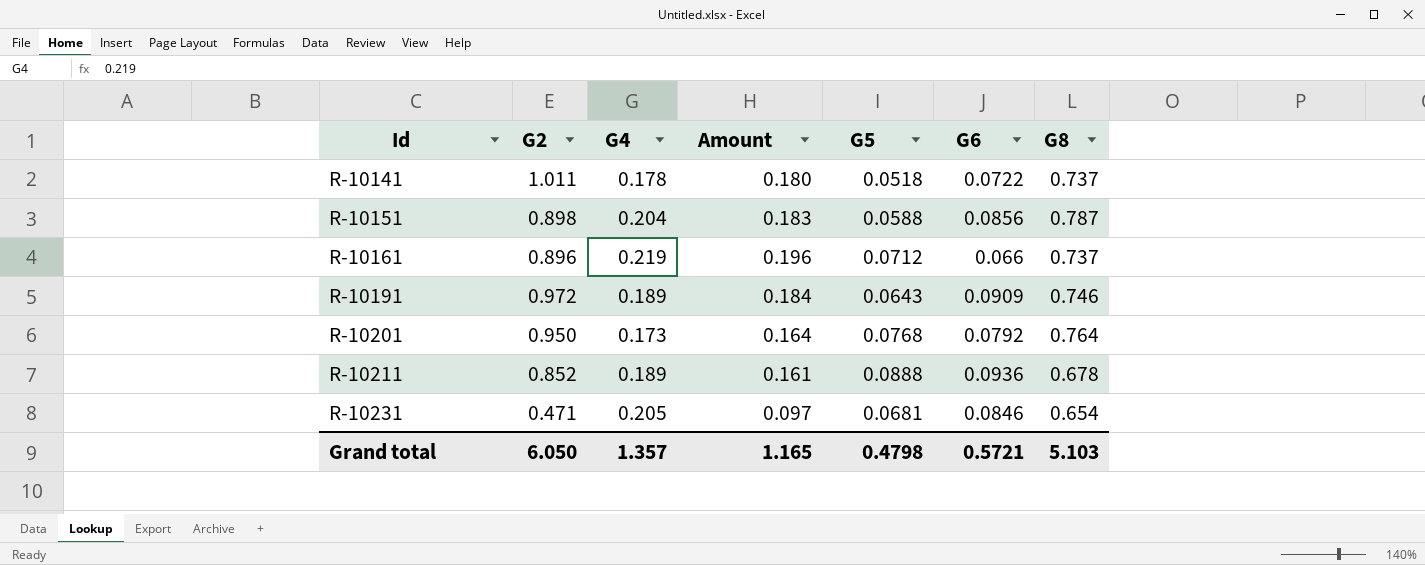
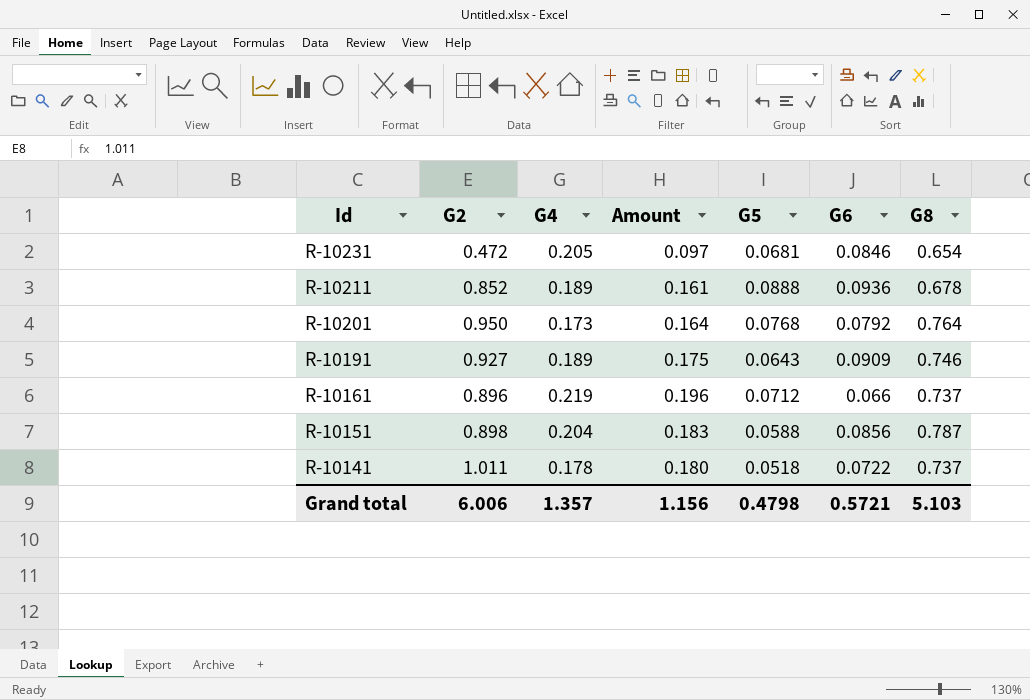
row order: Id ascending -> Id descending
R-10231 | G2: 0.471 -> 0.472
R-10191 | G2: 0.972 -> 0.927
R-10191 | Amount: 0.184 -> 0.175
Grand total | G2: 6.050 -> 6.006
Grand total | Amount: 1.165 -> 1.156

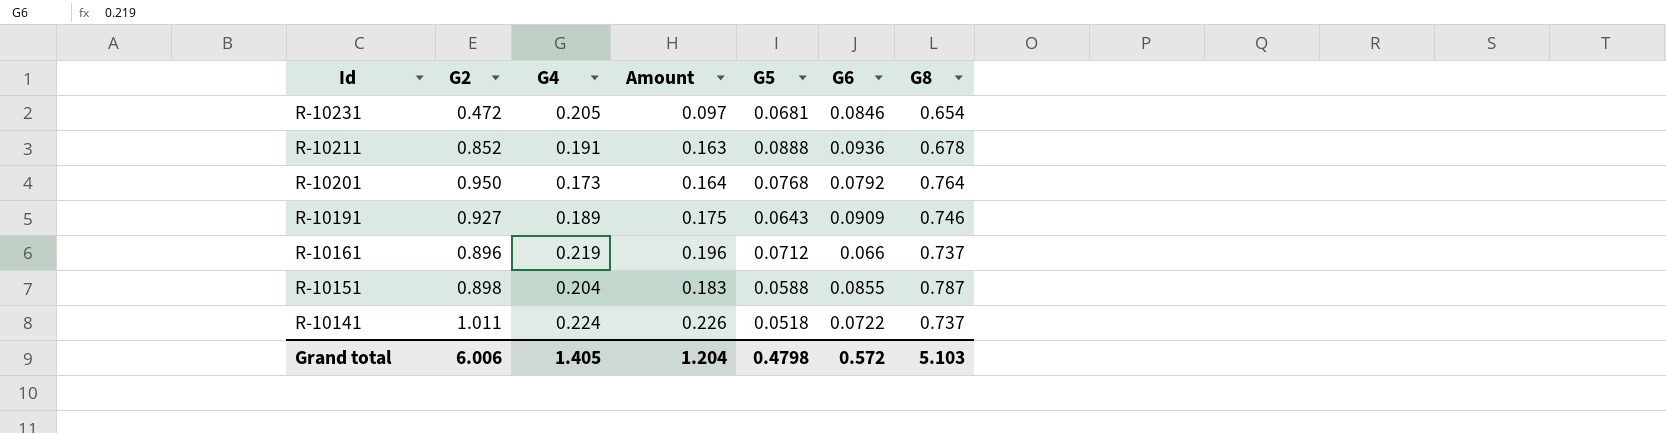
R-10211 | G4: 0.189 -> 0.191
R-10211 | Amount: 0.161 -> 0.163
R-10151 | G6: 0.0856 -> 0.0855
R-10141 | G4: 0.178 -> 0.224
R-10141 | Amount: 0.180 -> 0.226
Grand total | G4: 1.357 -> 1.405
Grand total | Amount: 1.156 -> 1.204
Grand total | G6: 0.5721 -> 0.572

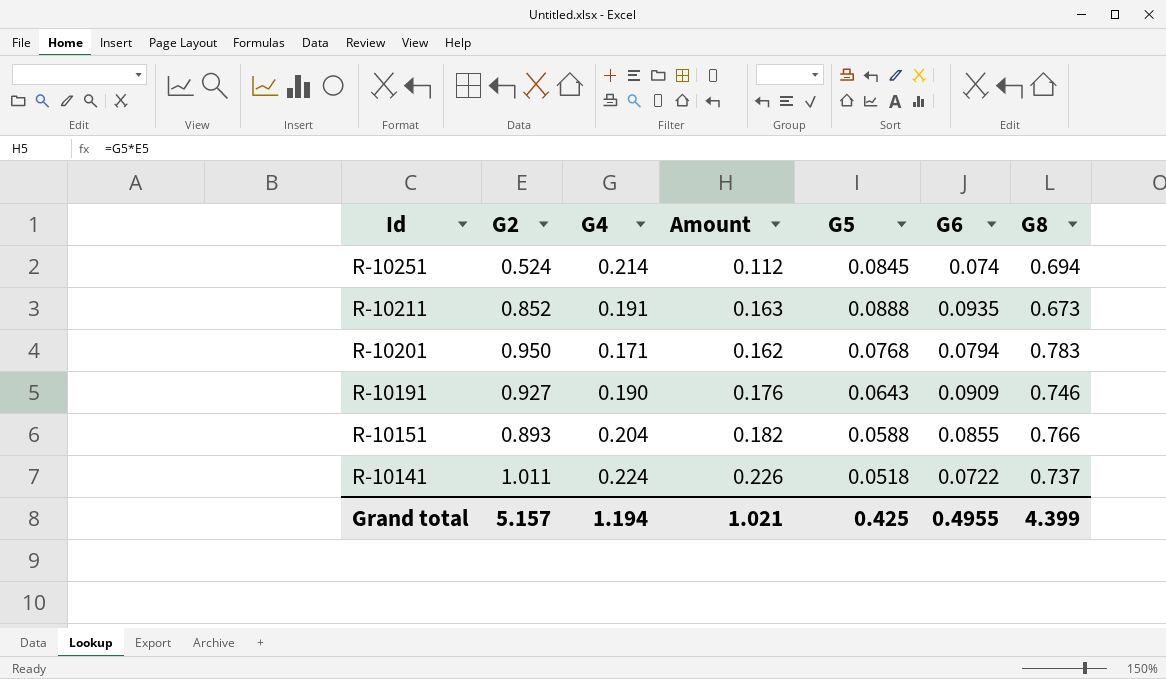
row R-10231: 0.472 | 0.205 | 0.097 | 0.0681 | 0.0846 | 0.654 -> none
row R-10161: 0.896 | 0.219 | 0.196 | 0.0712 | 0.066 | 0.737 -> none
row R-10251: none -> 0.524 | 0.214 | 0.112 | 0.0845 | 0.074 | 0.694
R-10211 | G6: 0.0936 -> 0.0935
R-10211 | G8: 0.678 -> 0.673
R-10201 | G4: 0.173 -> 0.171
R-10201 | Amount: 0.164 -> 0.162
R-10201 | G6: 0.0792 -> 0.0794
R-10201 | G8: 0.764 -> 0.783
R-10191 | G4: 0.189 -> 0.190
R-10191 | Amount: 0.175 -> 0.176
R-10151 | G2: 0.898 -> 0.893
R-10151 | Amount: 0.183 -> 0.182
R-10151 | G8: 0.787 -> 0.766
Grand total | G2: 6.006 -> 5.157
Grand total | G4: 1.405 -> 1.194
Grand total | Amount: 1.204 -> 1.021
Grand total | G5: 0.4798 -> 0.425
Grand total | G6: 0.572 -> 0.4955
Grand total | G8: 5.103 -> 4.399

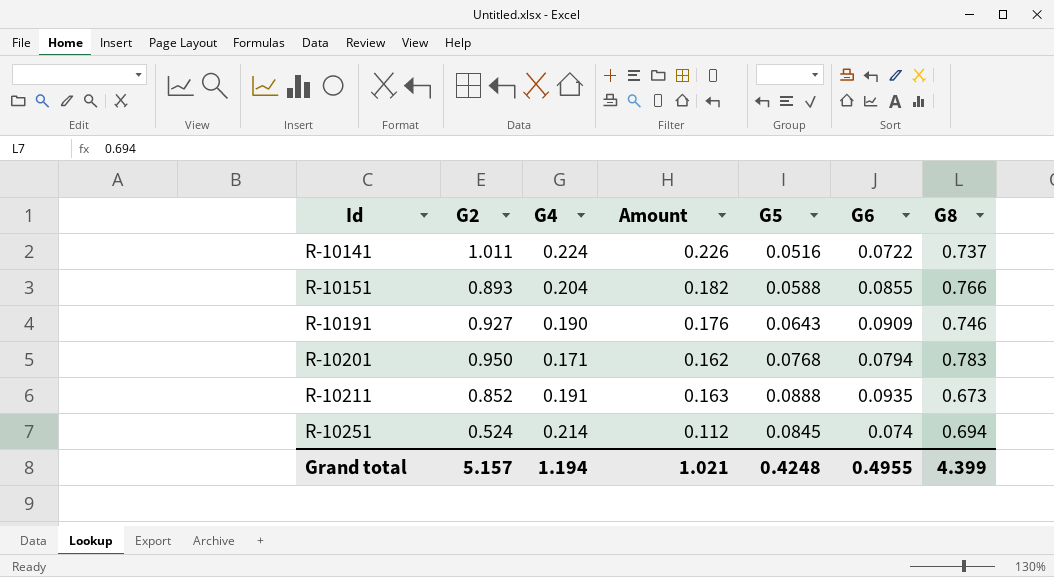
row order: Id descending -> Id ascending
R-10141 | G5: 0.0518 -> 0.0516
Grand total | G5: 0.425 -> 0.4248

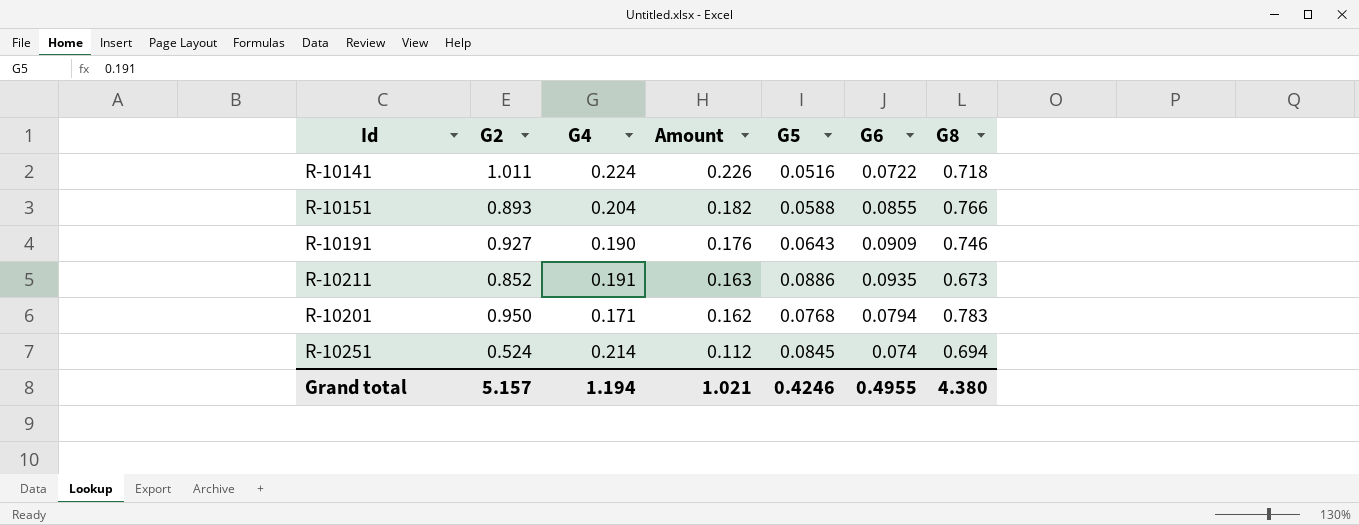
row order: Id ascending -> Amount descending
R-10141 | G8: 0.737 -> 0.718
R-10211 | G5: 0.0888 -> 0.0886
Grand total | G5: 0.4248 -> 0.4246
Grand total | G8: 4.399 -> 4.380

